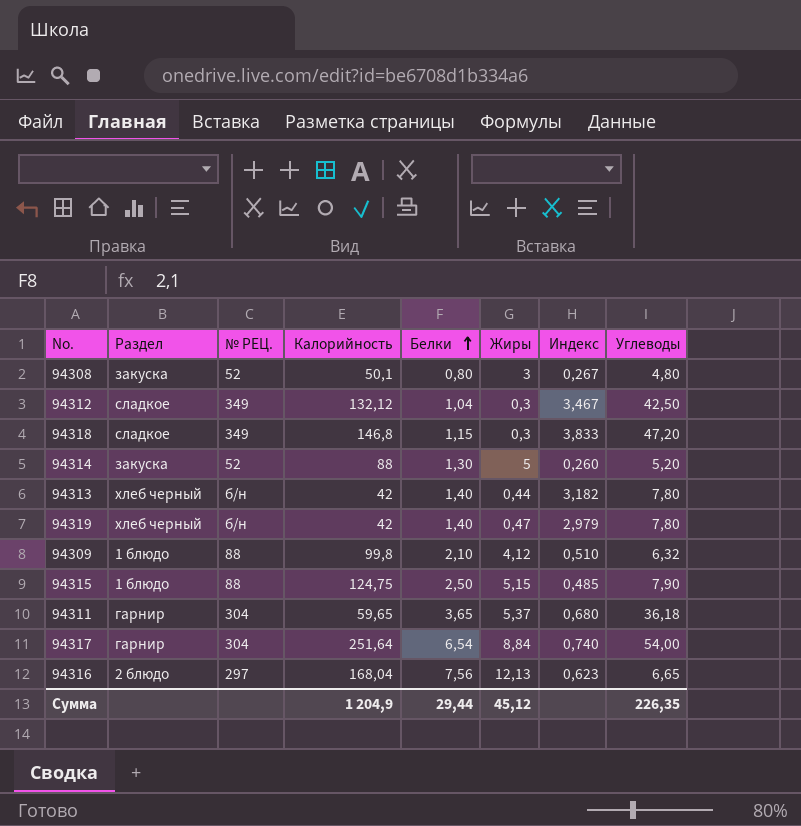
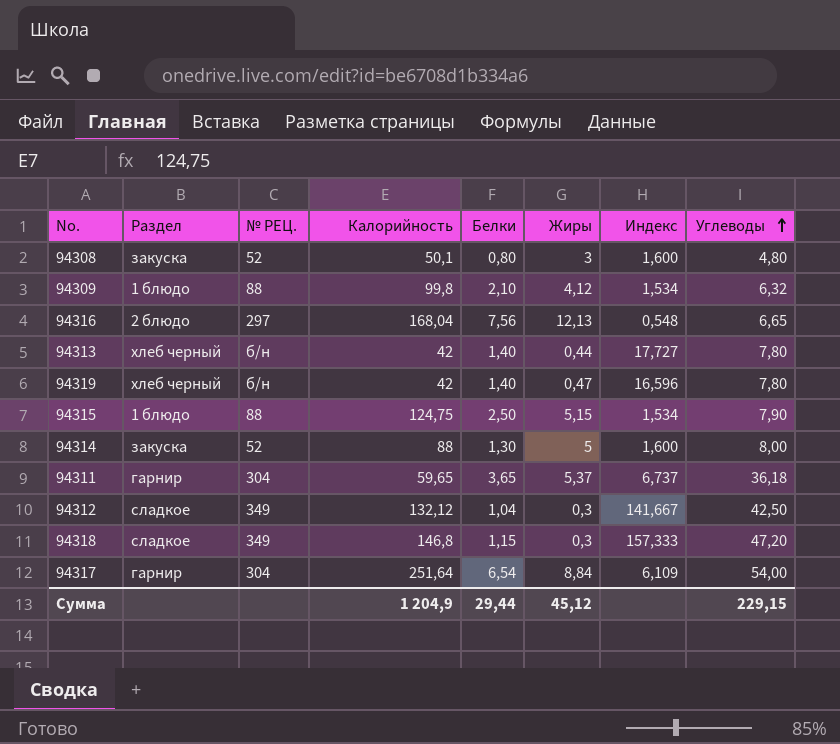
row order: Белки ascending -> Углеводы ascending
column Индекс | formula: [Белки] / [Жиры] -> [Углеводы] / [Жиры]
94314 | Углеводы: 5,20 -> 8,00
Сумма | Углеводы: 226,35 -> 229,15

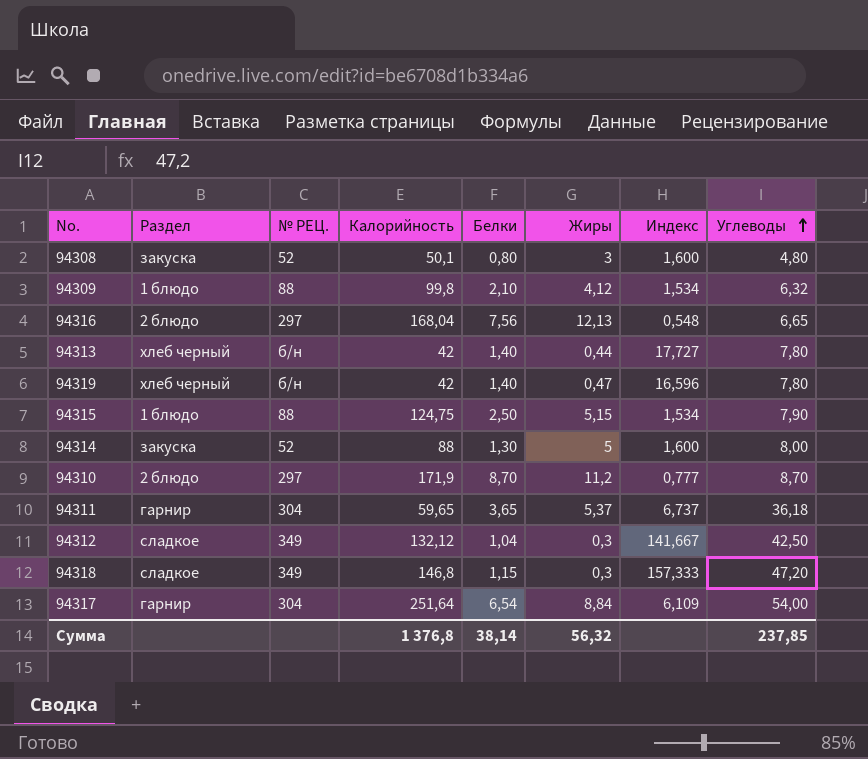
row 94310: none -> 2 блюдо | 297 | 171,9 | 8,70 | 11,2 | 0,777 | 8,70
Сумма | Калорийность: 1 204,9 -> 1 376,8
Сумма | Белки: 29,44 -> 38,14
Сумма | Жиры: 45,12 -> 56,32
Сумма | Углеводы: 229,15 -> 237,85

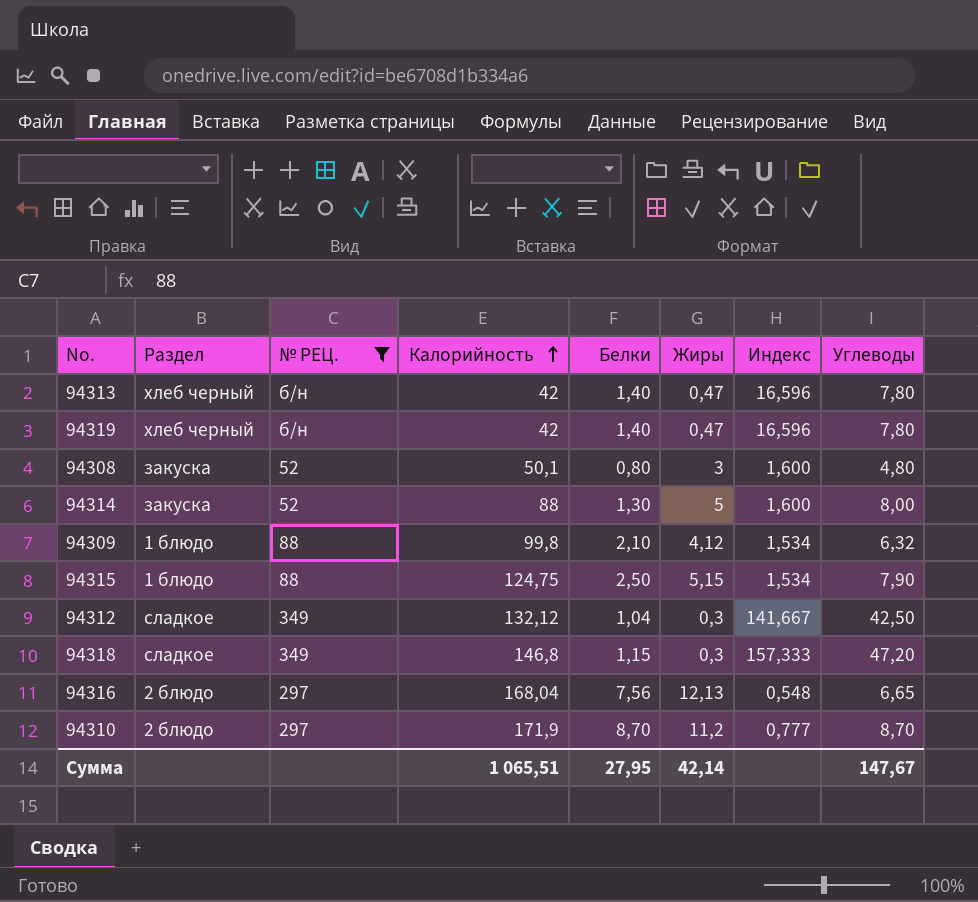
filter: none -> № РЕЦ. != 304
row order: Углеводы ascending -> Калорийность ascending
94313 | Жиры: 0,44 -> 0,47
94313 | Индекс: 17,727 -> 16,596
Сумма | Калорийность: 1 376,8 -> 1 065,51
Сумма | Белки: 38,14 -> 27,95
Сумма | Жиры: 56,32 -> 42,14
Сумма | Углеводы: 237,85 -> 147,67

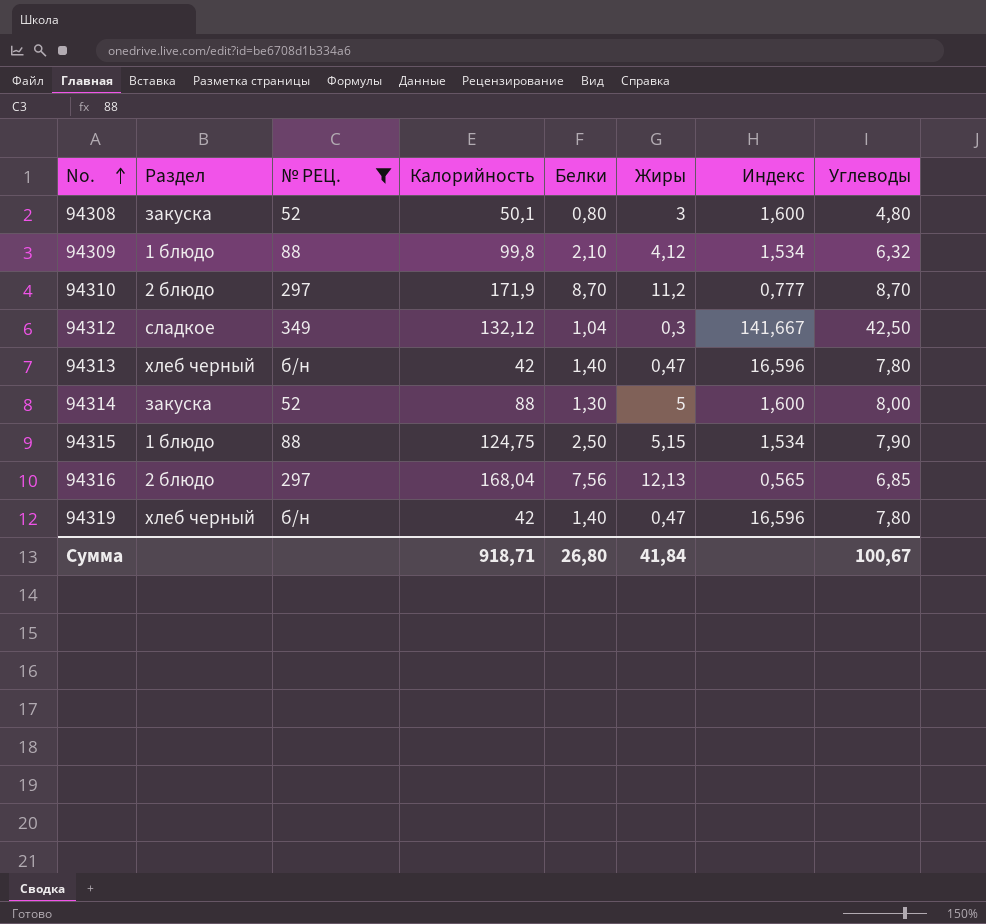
row order: Калорийность ascending -> No. ascending
row 94318: сладкое | 349 | 146,8 | 1,15 | 0,3 | 157,333 | 47,20 -> none
94316 | Индекс: 0,548 -> 0,565
94316 | Углеводы: 6,65 -> 6,85
Сумма | Калорийность: 1 065,51 -> 918,71
Сумма | Белки: 27,95 -> 26,80
Сумма | Жиры: 42,14 -> 41,84
Сумма | Углеводы: 147,67 -> 100,67

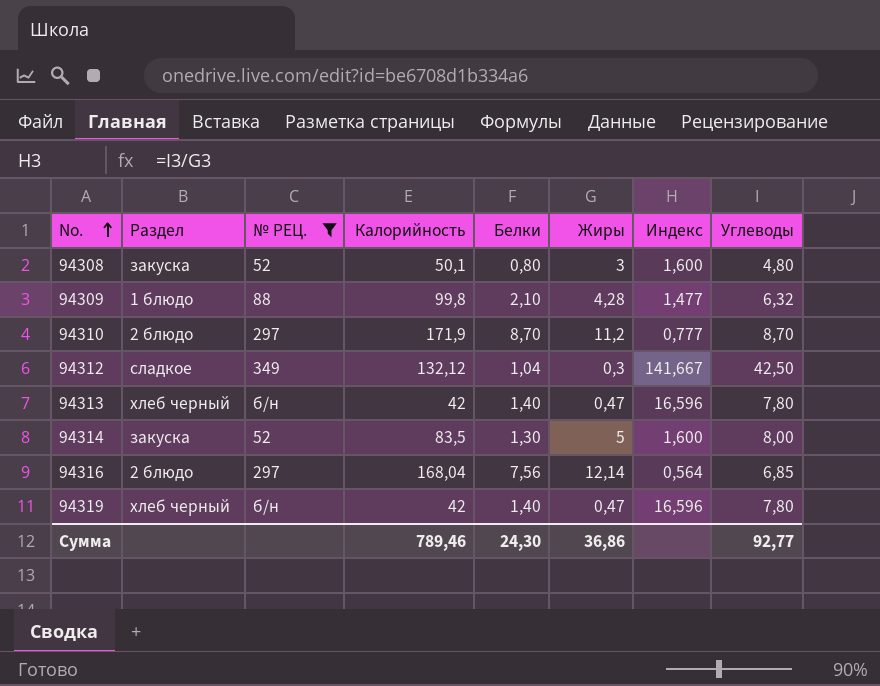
row 94315: 1 блюдо | 88 | 124,75 | 2,50 | 5,15 | 1,534 | 7,90 -> none
94309 | Жиры: 4,12 -> 4,28
94309 | Индекс: 1,534 -> 1,477
94314 | Калорийность: 88 -> 83,5
94316 | Жиры: 12,13 -> 12,14
94316 | Индекс: 0,565 -> 0,564
Сумма | Калорийность: 918,71 -> 789,46
Сумма | Белки: 26,80 -> 24,30
Сумма | Жиры: 41,84 -> 36,86
Сумма | Углеводы: 100,67 -> 92,77

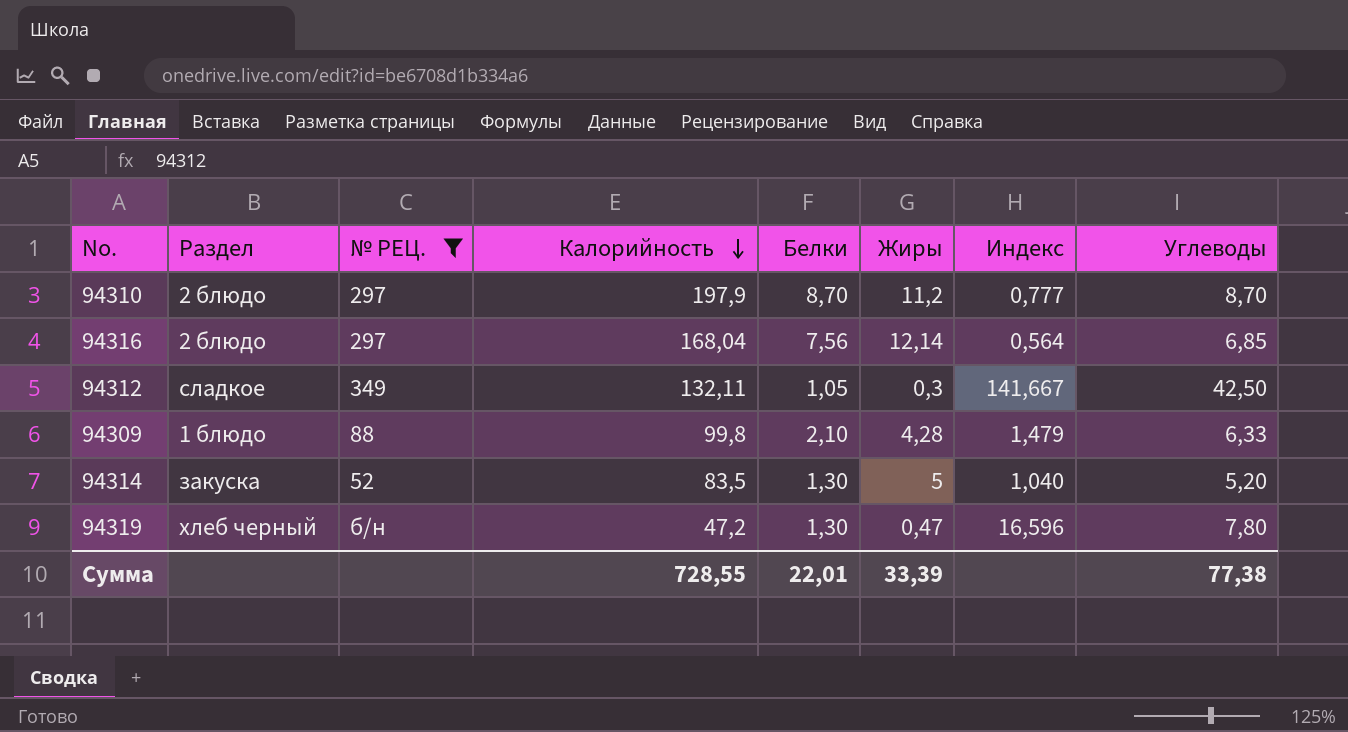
row order: No. ascending -> Калорийность descending
row 94308: закуска | 52 | 50,1 | 0,80 | 3 | 1,600 | 4,80 -> none
row 94313: хлеб черный | б/н | 42 | 1,40 | 0,47 | 16,596 | 7,80 -> none
94310 | Калорийность: 171,9 -> 197,9
94312 | Калорийность: 132,12 -> 132,11
94312 | Белки: 1,04 -> 1,05
94309 | Индекс: 1,477 -> 1,479
94309 | Углеводы: 6,32 -> 6,33
94314 | Индекс: 1,600 -> 1,040
94314 | Углеводы: 8,00 -> 5,20
94319 | Калорийность: 42 -> 47,2
94319 | Белки: 1,40 -> 1,30
Сумма | Калорийность: 789,46 -> 728,55
Сумма | Белки: 24,30 -> 22,01
Сумма | Жиры: 36,86 -> 33,39
Сумма | Углеводы: 92,77 -> 77,38

